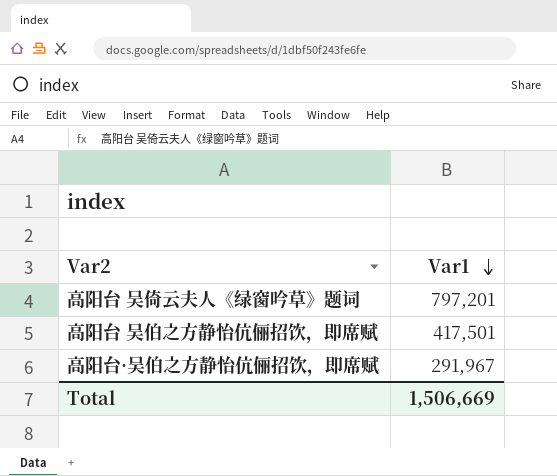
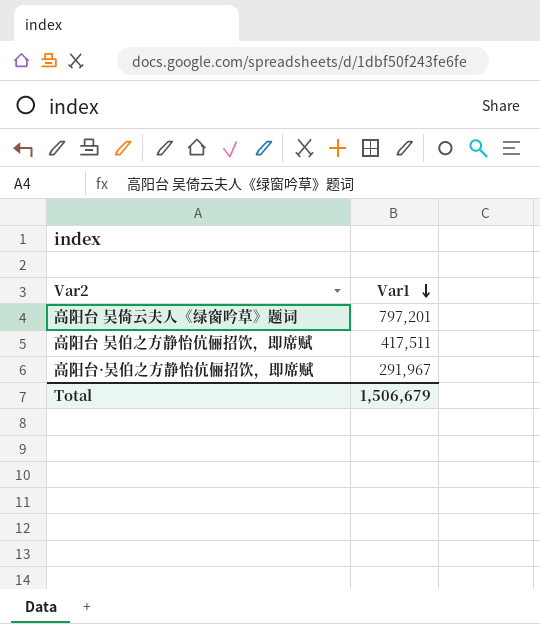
高阳台 吴伯之方静怡伉俪招饮，即席赋 | Var1: 417,501 -> 417,511
Total | Var1: 1,506,669 -> 1,506,679

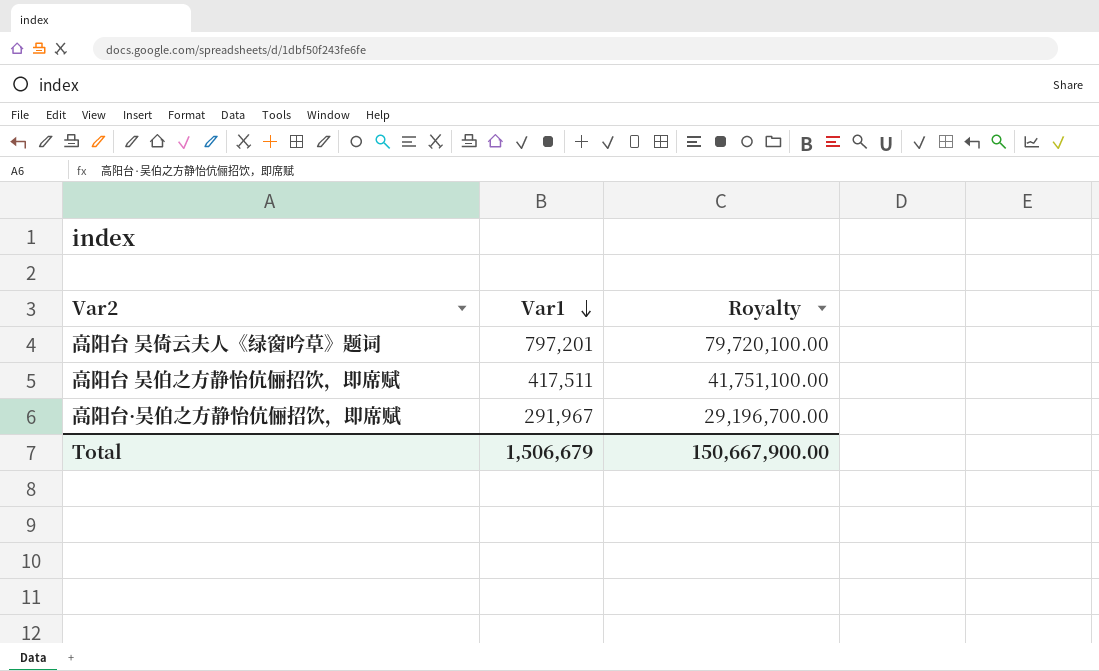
column Royalty | formula: none -> [Var1] * 100

